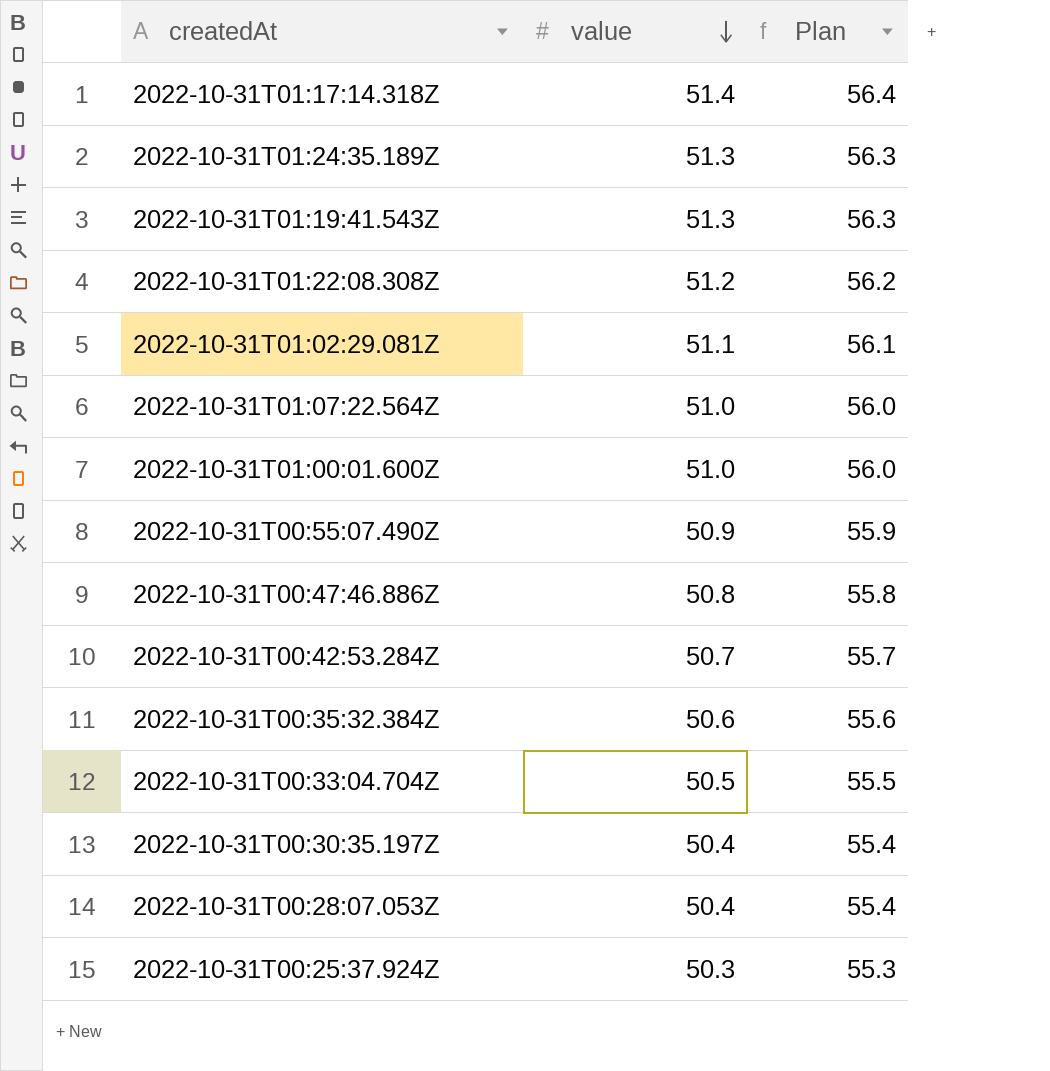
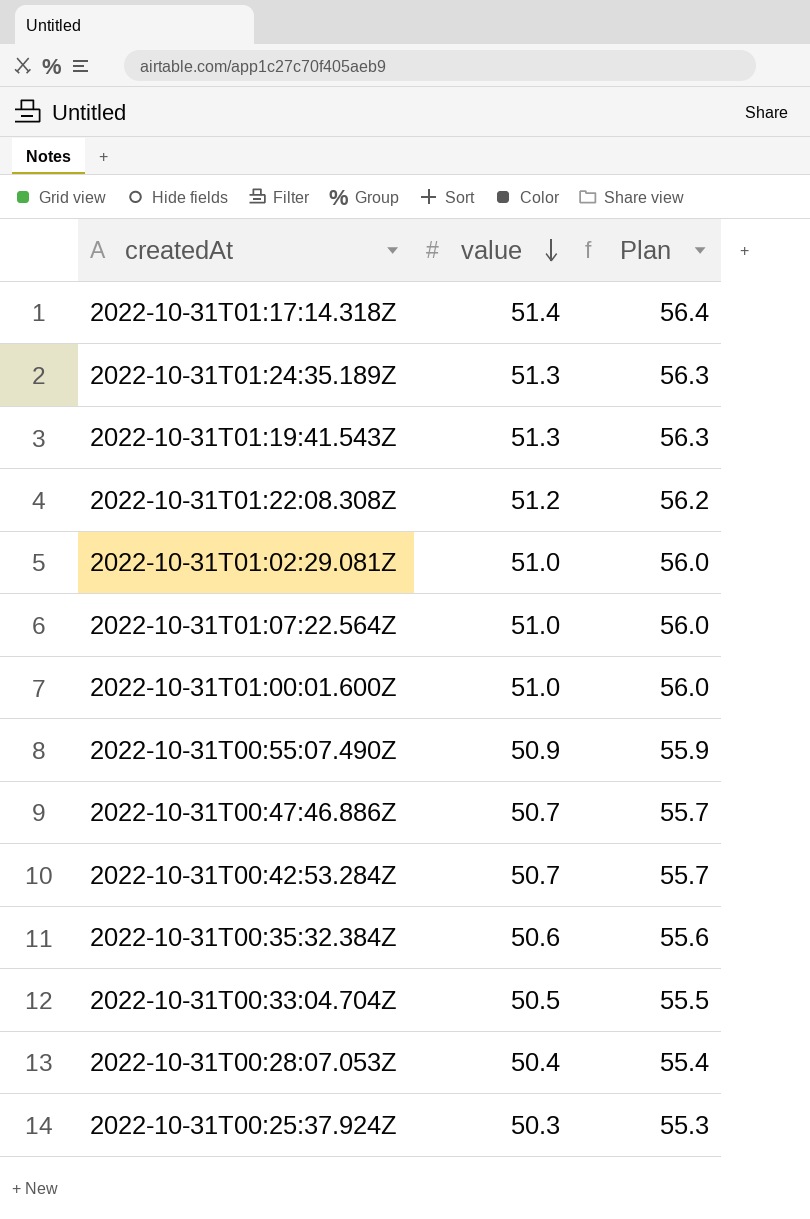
row 2022-10-31T00:30:35.197Z: 50.4 | 55.4 -> none
2022-10-31T01:02:29.081Z | value: 51.1 -> 51.0
2022-10-31T01:02:29.081Z | Plan: 56.1 -> 56.0
2022-10-31T00:47:46.886Z | value: 50.8 -> 50.7
2022-10-31T00:47:46.886Z | Plan: 55.8 -> 55.7

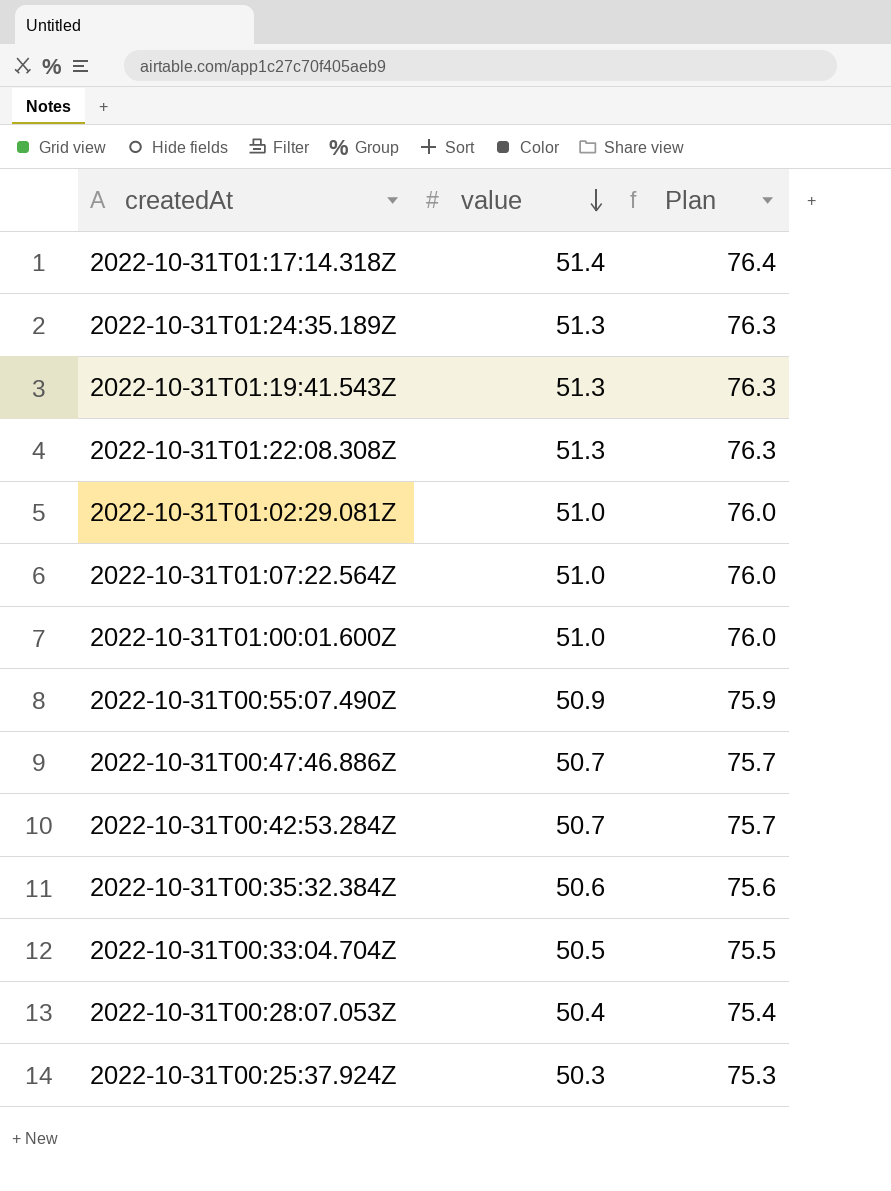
column Plan | formula: [value] + 5 -> [value] + 25
2022-10-31T01:22:08.308Z | value: 51.2 -> 51.3

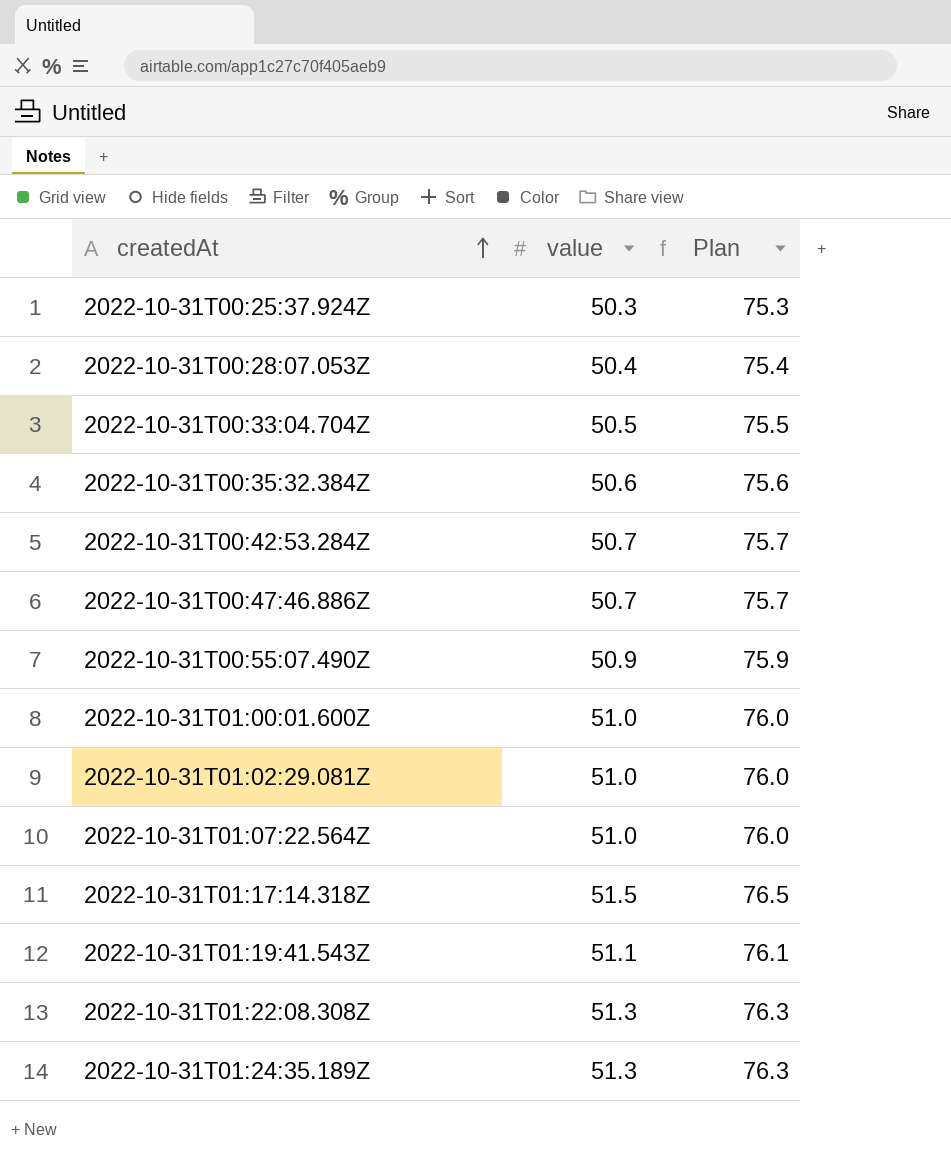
row order: value descending -> createdAt ascending
2022-10-31T01:17:14.318Z | value: 51.4 -> 51.5
2022-10-31T01:17:14.318Z | Plan: 76.4 -> 76.5
2022-10-31T01:19:41.543Z | value: 51.3 -> 51.1
2022-10-31T01:19:41.543Z | Plan: 76.3 -> 76.1

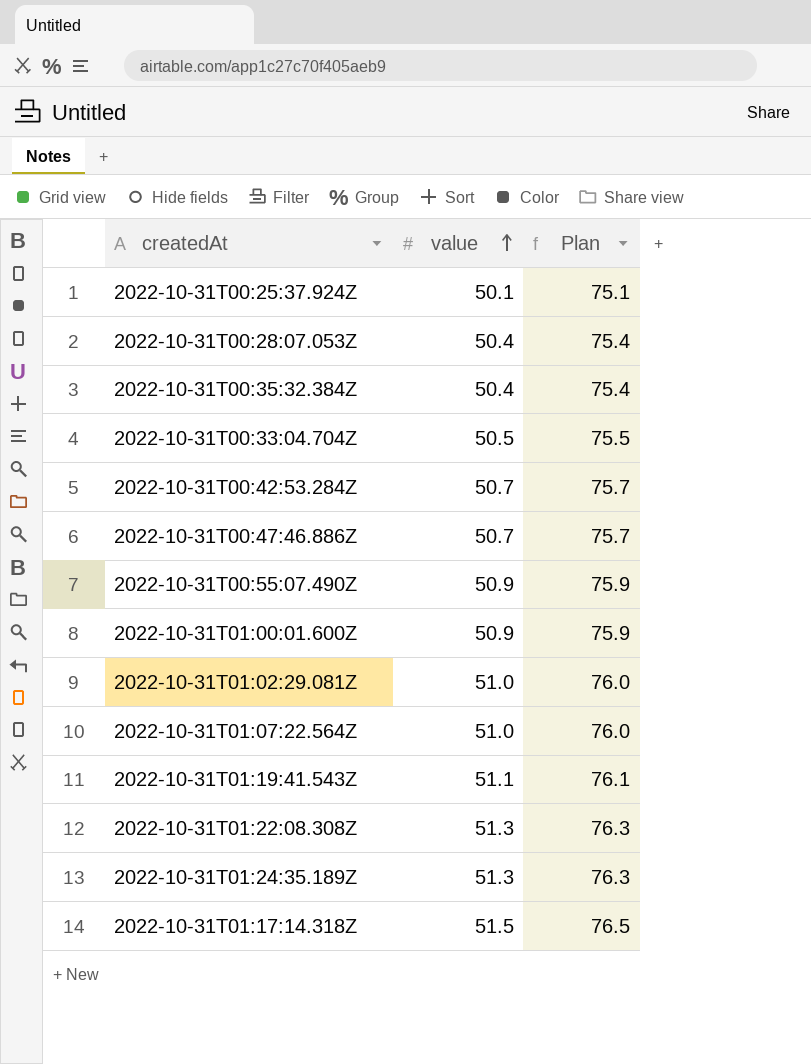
row order: createdAt ascending -> value ascending
2022-10-31T00:25:37.924Z | value: 50.3 -> 50.1
2022-10-31T00:25:37.924Z | Plan: 75.3 -> 75.1
2022-10-31T00:35:32.384Z | value: 50.6 -> 50.4
2022-10-31T00:35:32.384Z | Plan: 75.6 -> 75.4
2022-10-31T01:00:01.600Z | value: 51.0 -> 50.9
2022-10-31T01:00:01.600Z | Plan: 76.0 -> 75.9

